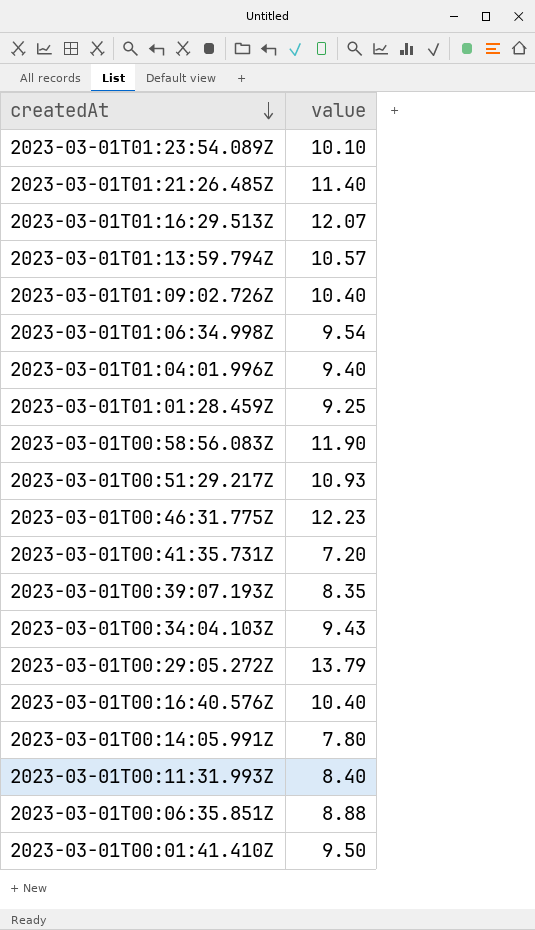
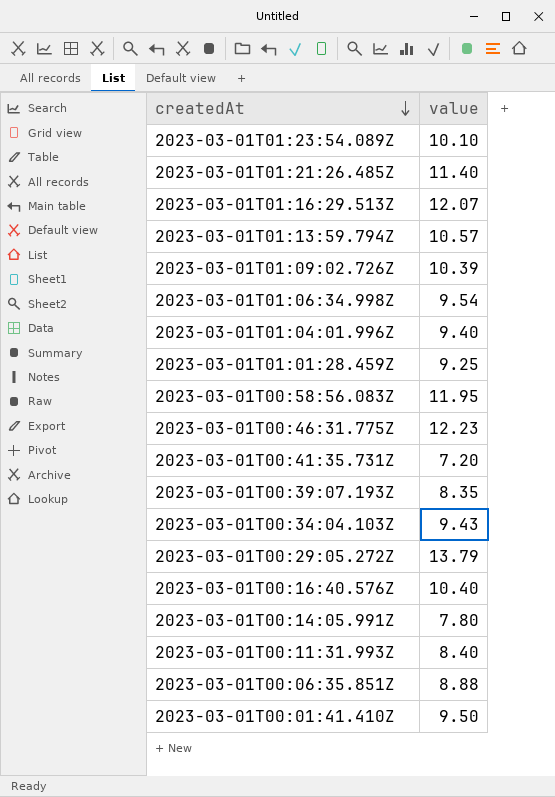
row 2023-03-01T00:51:29.217Z: 10.93 -> none
2023-03-01T01:09:02.726Z | value: 10.40 -> 10.39
2023-03-01T00:58:56.083Z | value: 11.90 -> 11.95

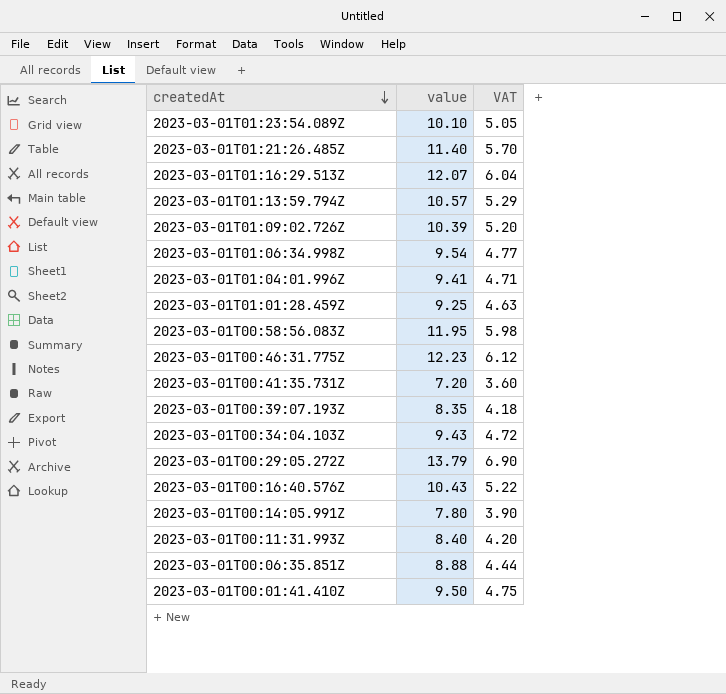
column VAT | formula: none -> [value] * 0.5
2023-03-01T01:04:01.996Z | value: 9.40 -> 9.41
2023-03-01T00:16:40.576Z | value: 10.40 -> 10.43

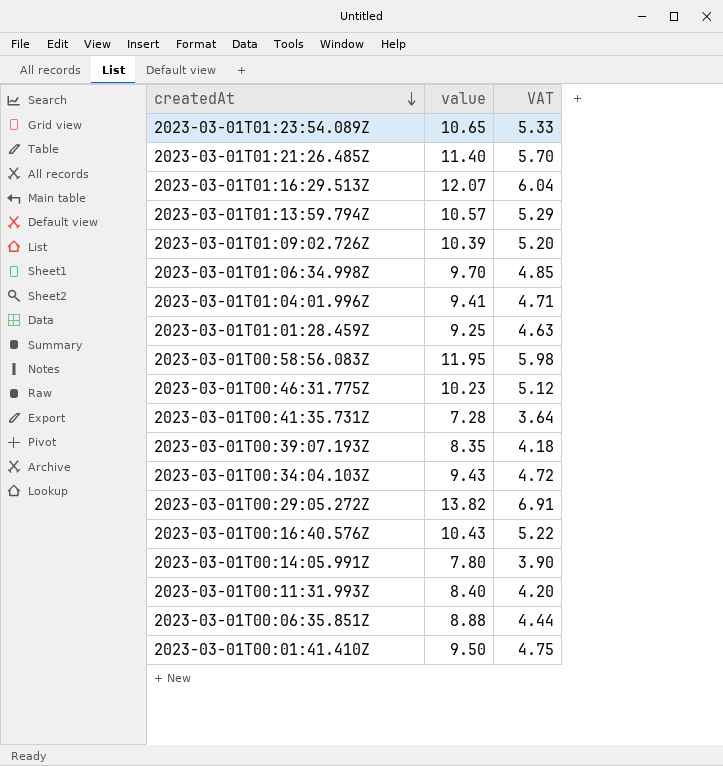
2023-03-01T01:23:54.089Z | value: 10.10 -> 10.65
2023-03-01T01:23:54.089Z | VAT: 5.05 -> 5.33
2023-03-01T01:06:34.998Z | value: 9.54 -> 9.70
2023-03-01T01:06:34.998Z | VAT: 4.77 -> 4.85
2023-03-01T00:46:31.775Z | value: 12.23 -> 10.23
2023-03-01T00:46:31.775Z | VAT: 6.12 -> 5.12
2023-03-01T00:41:35.731Z | value: 7.20 -> 7.28
2023-03-01T00:41:35.731Z | VAT: 3.60 -> 3.64
2023-03-01T00:29:05.272Z | value: 13.79 -> 13.82
2023-03-01T00:29:05.272Z | VAT: 6.90 -> 6.91

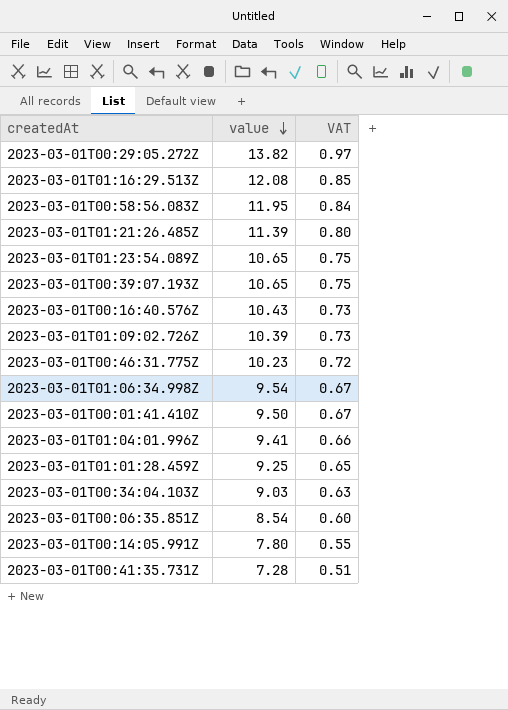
row order: createdAt descending -> value descending
column VAT | formula: [value] * 0.5 -> [value] * 0.07
row 2023-03-01T01:13:59.794Z: 10.57 | 5.29 -> none
row 2023-03-01T00:11:31.993Z: 8.40 | 4.20 -> none
2023-03-01T01:16:29.513Z | value: 12.07 -> 12.08
2023-03-01T01:21:26.485Z | value: 11.40 -> 11.39
2023-03-01T00:39:07.193Z | value: 8.35 -> 10.65
2023-03-01T01:06:34.998Z | value: 9.70 -> 9.54
2023-03-01T00:34:04.103Z | value: 9.43 -> 9.03
2023-03-01T00:06:35.851Z | value: 8.88 -> 8.54

